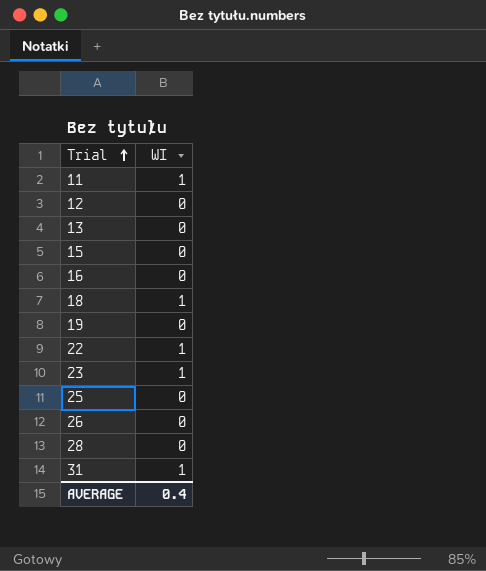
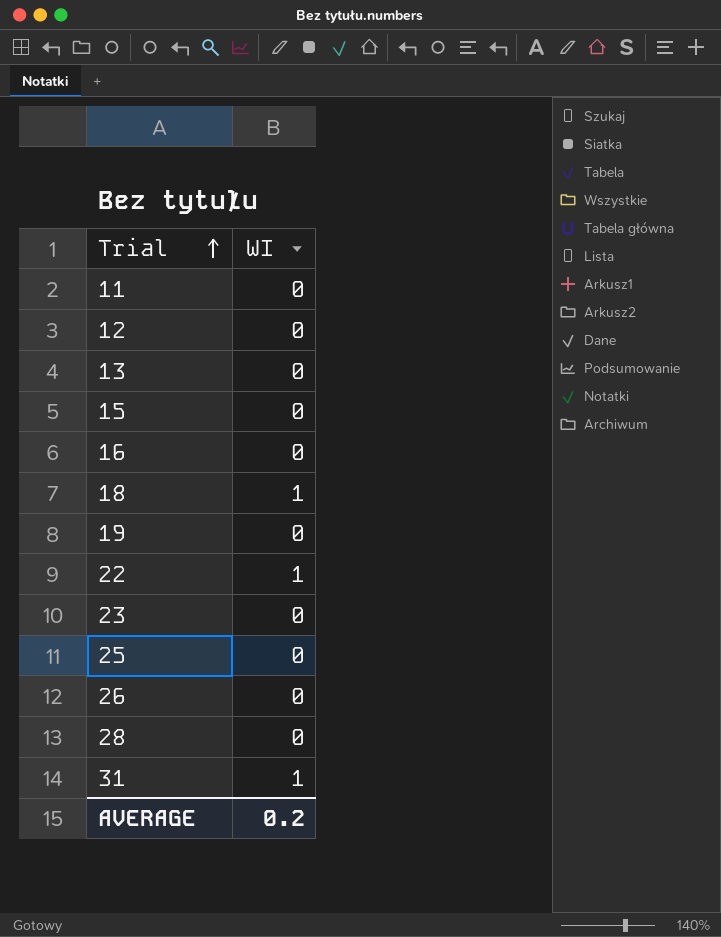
11 | WI: 1 -> 0
23 | WI: 1 -> 0
AVERAGE | WI: 0.4 -> 0.2

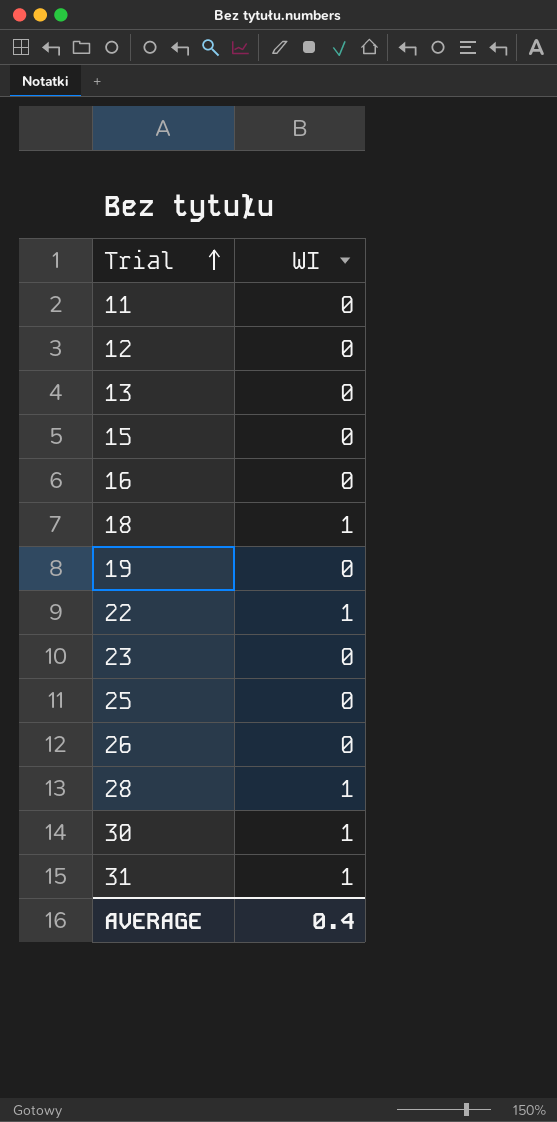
28 | WI: 0 -> 1
row 30: none -> 1
AVERAGE | WI: 0.2 -> 0.4

